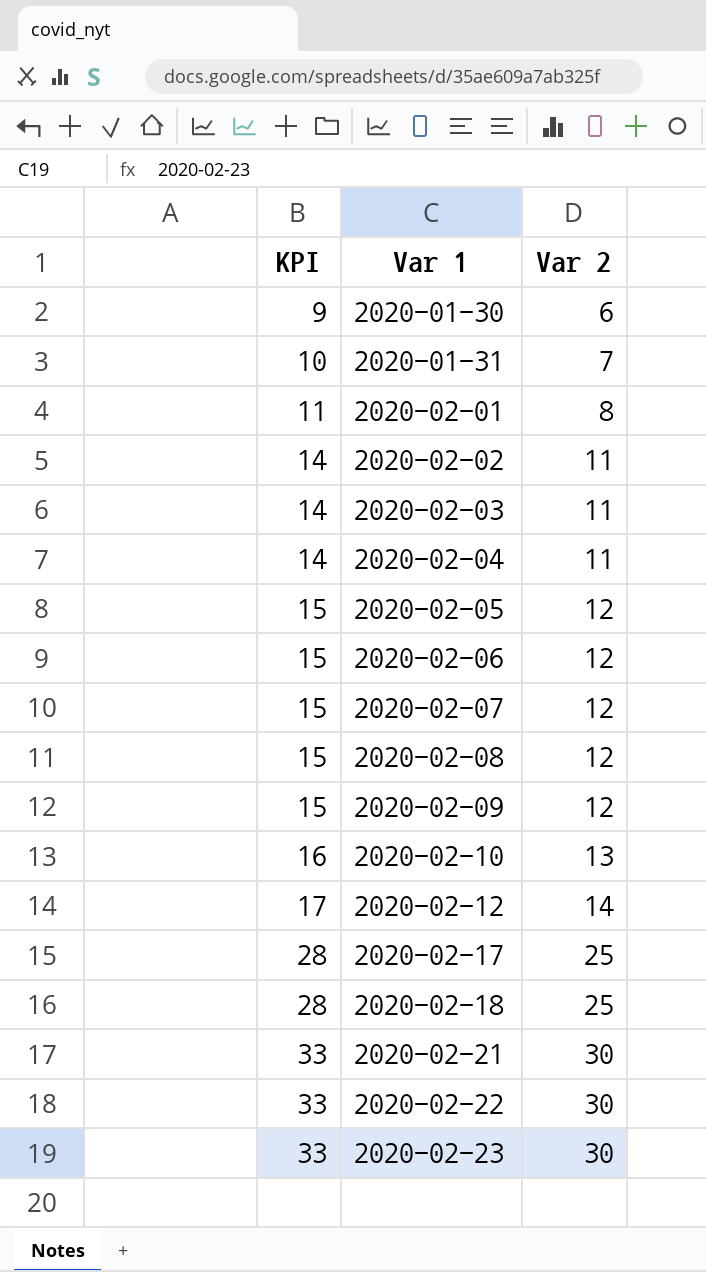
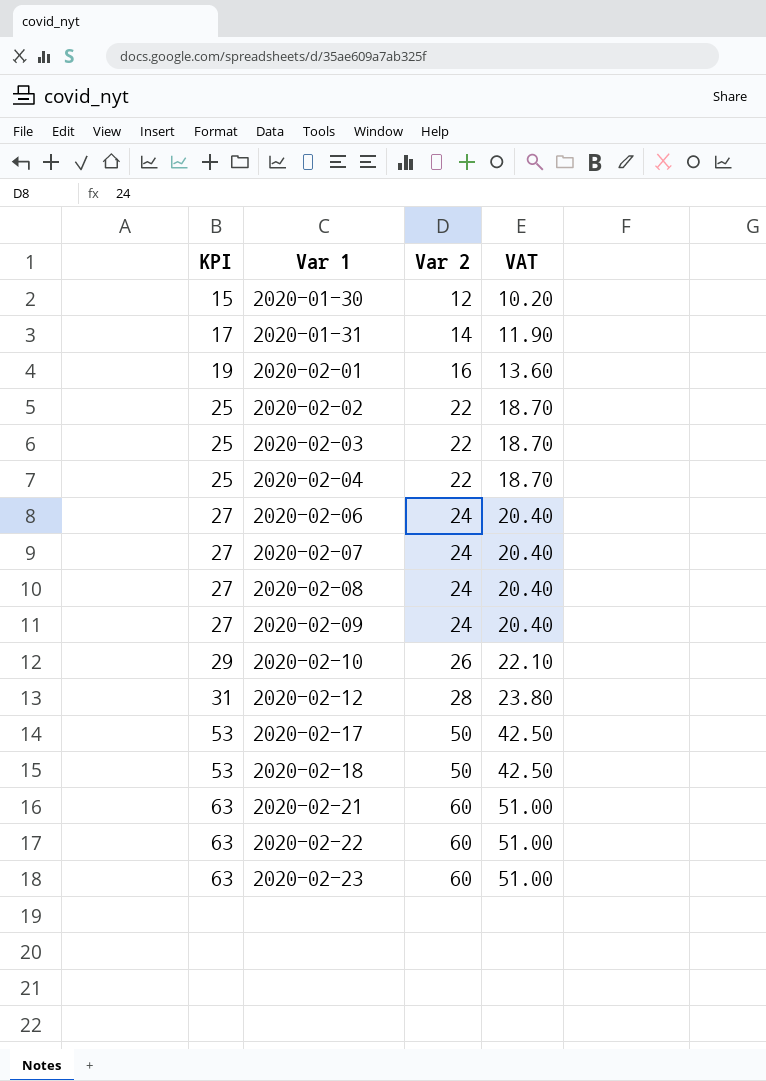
column VAT | formula: none -> [Var 2] * 0.85
row 2020-02-05: 15 | 12 -> none
2020-01-30 | KPI: 9 -> 15
2020-01-30 | Var 2: 6 -> 12
2020-01-31 | KPI: 10 -> 17
2020-01-31 | Var 2: 7 -> 14
2020-02-01 | KPI: 11 -> 19
2020-02-01 | Var 2: 8 -> 16
2020-02-02 | KPI: 14 -> 25
2020-02-02 | Var 2: 11 -> 22
2020-02-03 | KPI: 14 -> 25
2020-02-03 | Var 2: 11 -> 22
2020-02-04 | KPI: 14 -> 25
2020-02-04 | Var 2: 11 -> 22
2020-02-06 | KPI: 15 -> 27
2020-02-06 | Var 2: 12 -> 24
2020-02-07 | KPI: 15 -> 27
2020-02-07 | Var 2: 12 -> 24
2020-02-08 | KPI: 15 -> 27
2020-02-08 | Var 2: 12 -> 24
2020-02-09 | KPI: 15 -> 27
2020-02-09 | Var 2: 12 -> 24
2020-02-10 | KPI: 16 -> 29
2020-02-10 | Var 2: 13 -> 26
2020-02-12 | KPI: 17 -> 31
2020-02-12 | Var 2: 14 -> 28
2020-02-17 | KPI: 28 -> 53
2020-02-17 | Var 2: 25 -> 50
2020-02-18 | KPI: 28 -> 53
2020-02-18 | Var 2: 25 -> 50
2020-02-21 | KPI: 33 -> 63
2020-02-21 | Var 2: 30 -> 60
2020-02-22 | KPI: 33 -> 63
2020-02-22 | Var 2: 30 -> 60
2020-02-23 | KPI: 33 -> 63
2020-02-23 | Var 2: 30 -> 60

